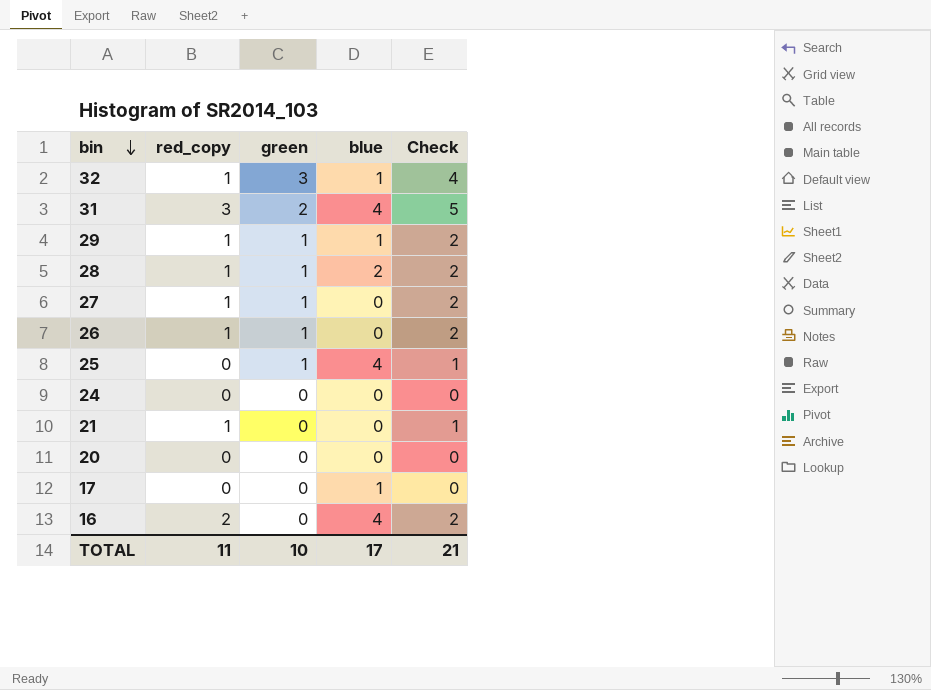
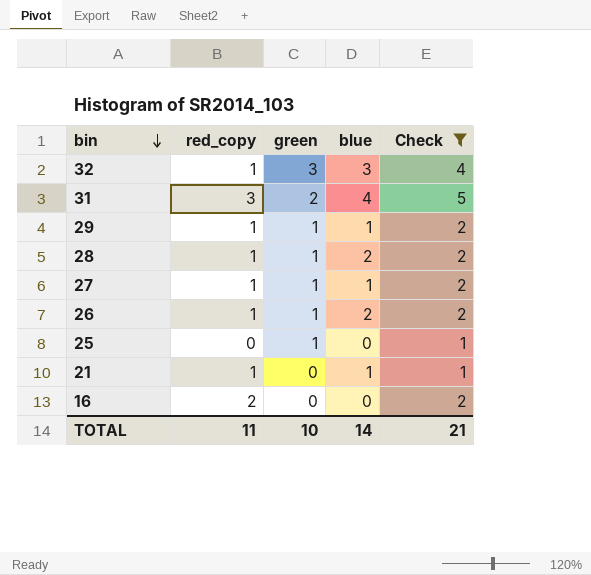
filter: none -> Check != 0
32 | blue: 1 -> 3
27 | blue: 0 -> 1
26 | blue: 0 -> 2
25 | blue: 4 -> 0
21 | blue: 0 -> 1
16 | blue: 4 -> 0
TOTAL | blue: 17 -> 14

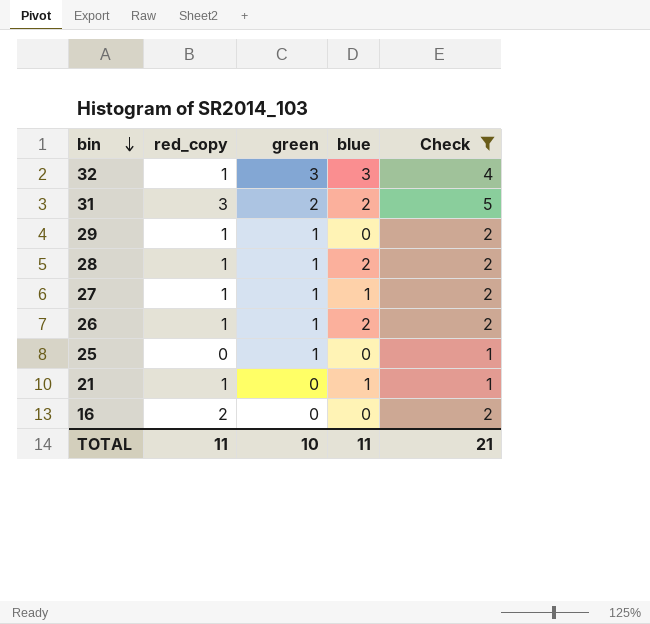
31 | blue: 4 -> 2
29 | blue: 1 -> 0
TOTAL | blue: 14 -> 11

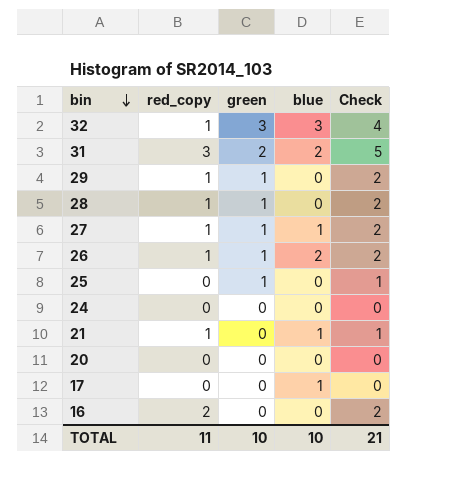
filter: Check != 0 -> none
28 | blue: 2 -> 0
TOTAL | blue: 11 -> 10

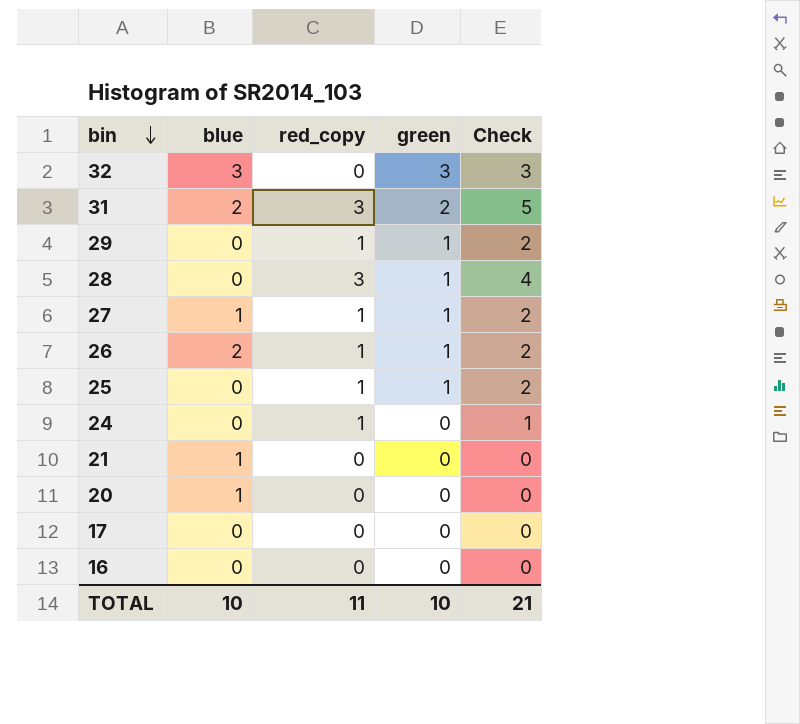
column blue | position: 4 -> 2
32 | red_copy: 1 -> 0
32 | Check: 4 -> 3
28 | red_copy: 1 -> 3
28 | Check: 2 -> 4
25 | red_copy: 0 -> 1
25 | Check: 1 -> 2
24 | red_copy: 0 -> 1
24 | Check: 0 -> 1
21 | red_copy: 1 -> 0
21 | Check: 1 -> 0
20 | blue: 0 -> 1
17 | blue: 1 -> 0
16 | red_copy: 2 -> 0
16 | Check: 2 -> 0

